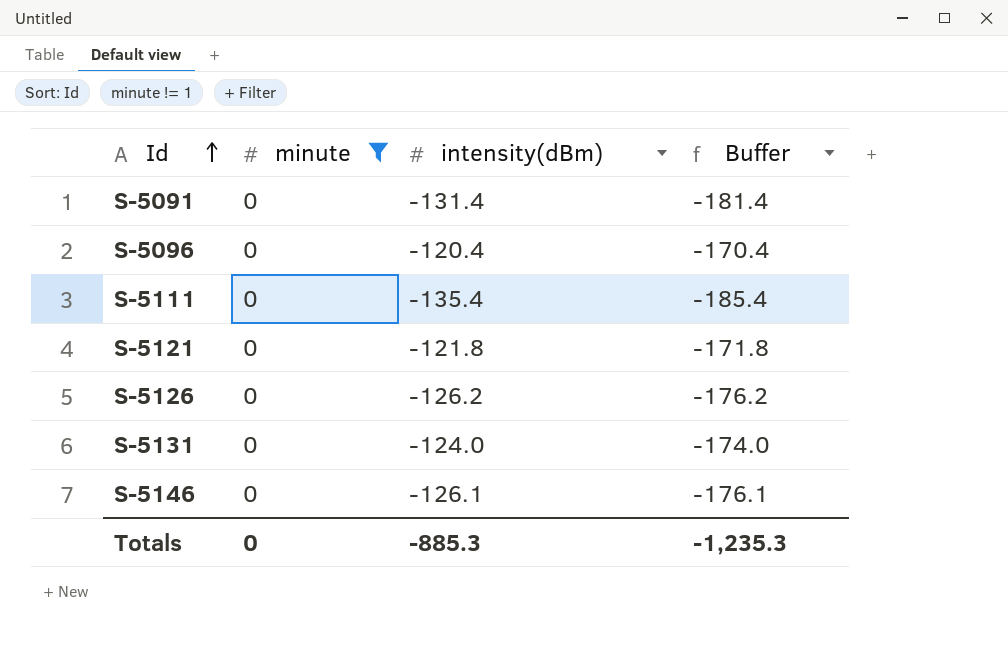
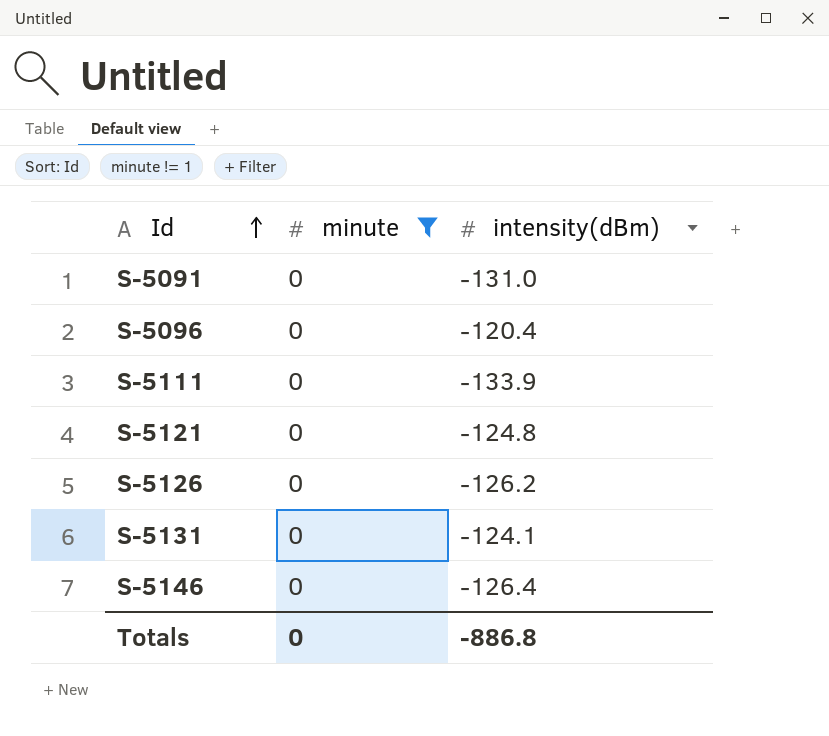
column Buffer | formula: [intensity(dBm)] - 50 -> none
S-5091 | intensity(dBm): -131.4 -> -131.0
S-5111 | intensity(dBm): -135.4 -> -133.9
S-5121 | intensity(dBm): -121.8 -> -124.8
S-5131 | intensity(dBm): -124.0 -> -124.1
S-5146 | intensity(dBm): -126.1 -> -126.4
Totals | intensity(dBm): -885.3 -> -886.8

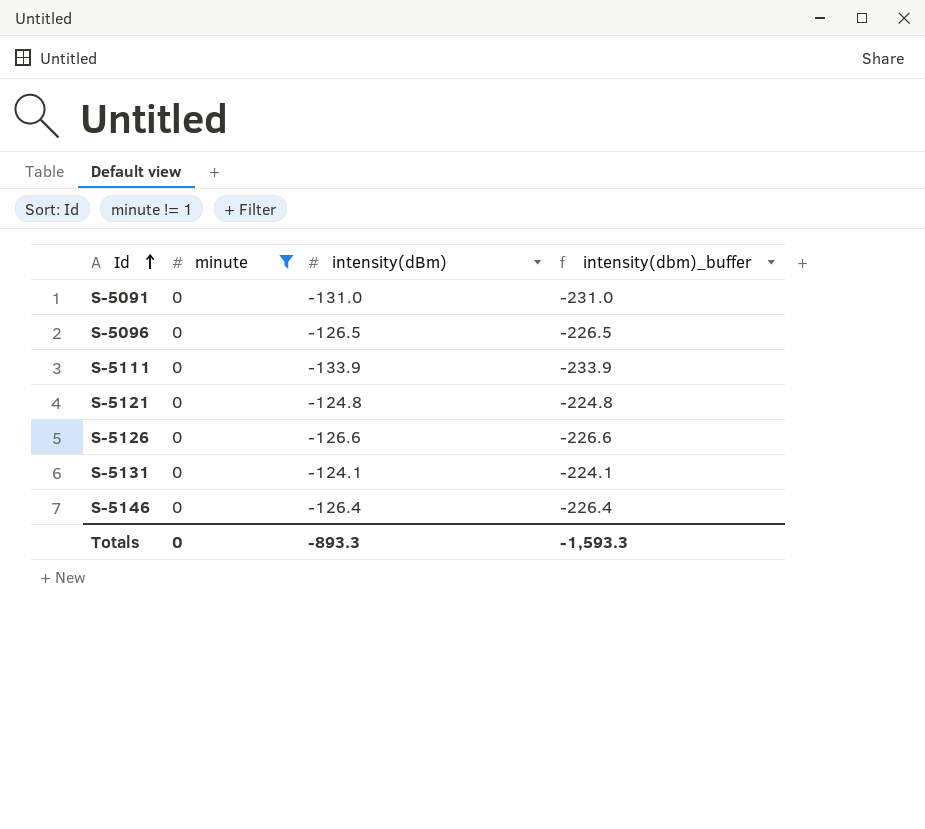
column intensity(dbm)_buffer | formula: none -> [intensity(dBm)] - 100
S-5096 | intensity(dBm): -120.4 -> -126.5
S-5126 | intensity(dBm): -126.2 -> -126.6
Totals | intensity(dBm): -886.8 -> -893.3

